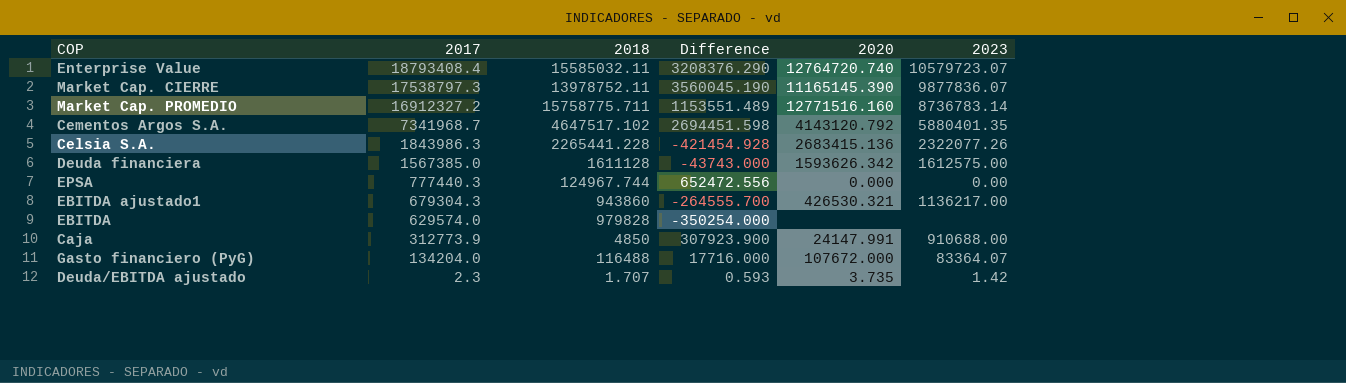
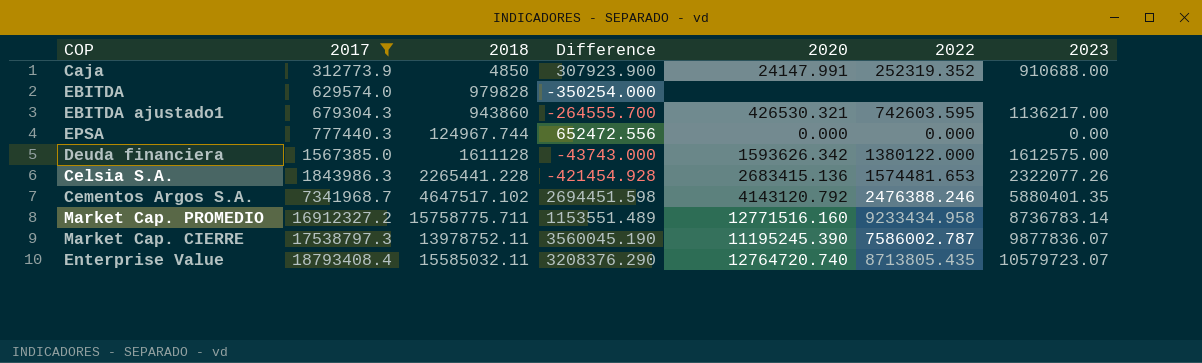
filter: none -> 2017 >= 312773.9
row order: 2017 descending -> 2017 ascending
column 2022 | position: none -> 6
Market Cap. CIERRE | 2020: 11165145.390 -> 11195245.390

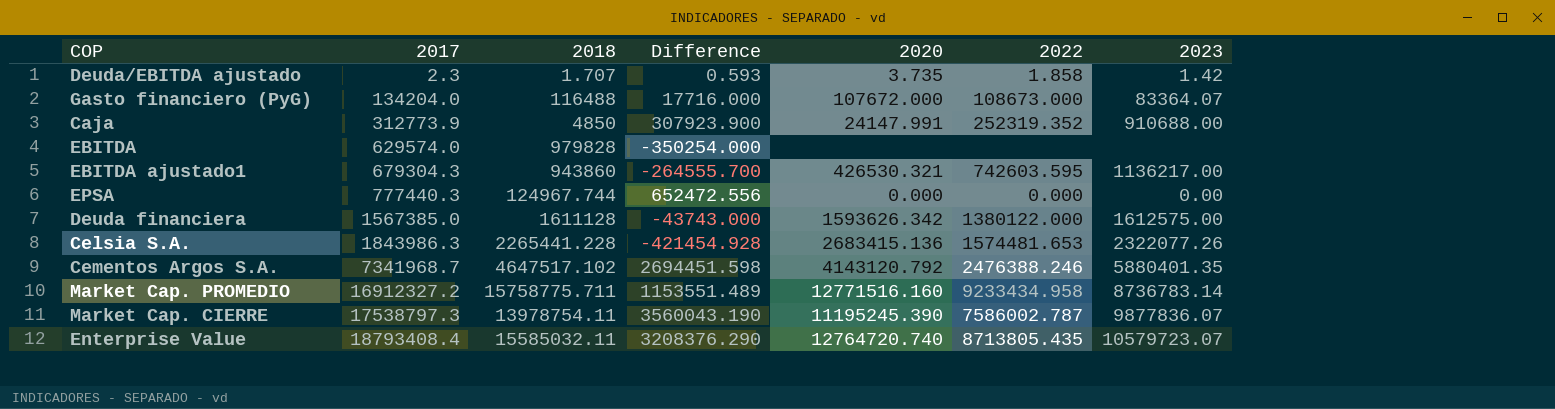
filter: 2017 >= 312773.9 -> none
Market Cap. CIERRE | 2018: 13978752.11 -> 13978754.11
Market Cap. CIERRE | Difference: 3560045.190 -> 3560043.190

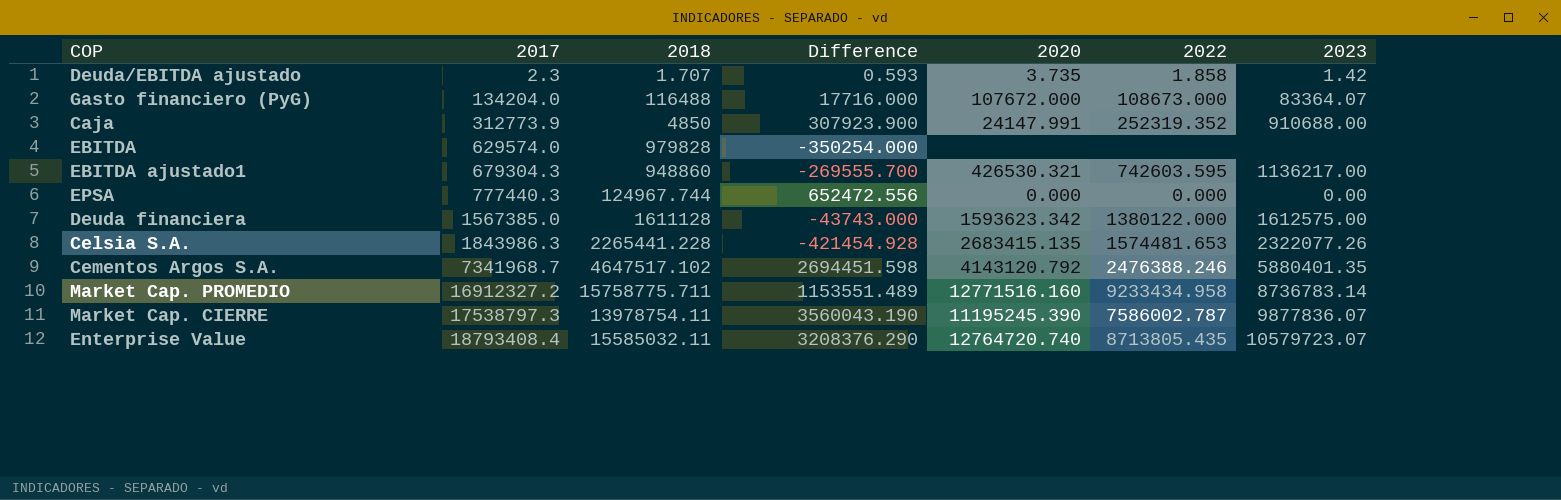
EBITDA ajustado1 | 2018: 943860 -> 948860
EBITDA ajustado1 | Difference: -264555.700 -> -269555.700
Deuda financiera | 2020: 1593626.342 -> 1593623.342
Celsia S.A. | 2020: 2683415.136 -> 2683415.135

